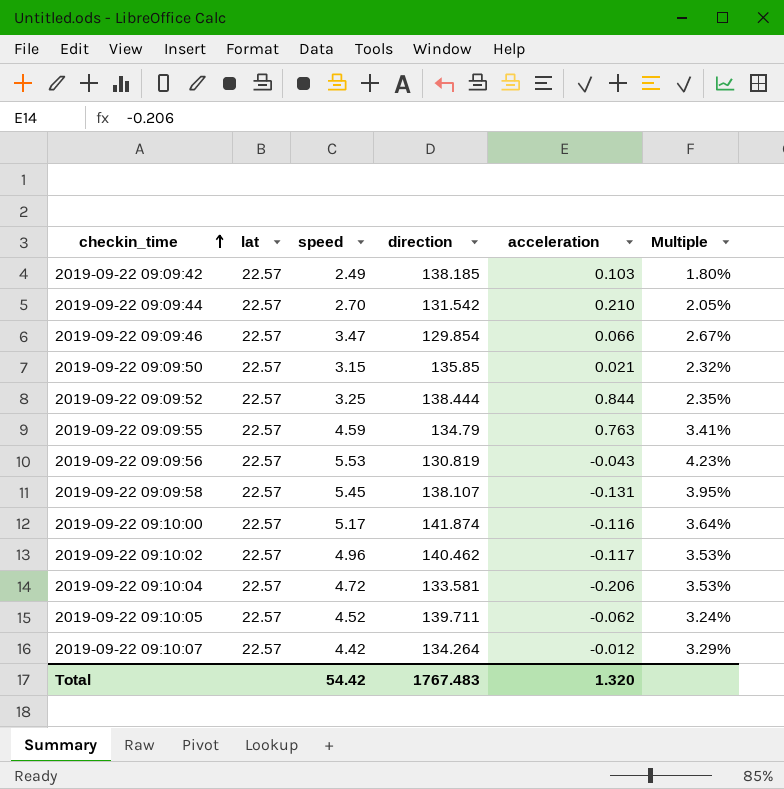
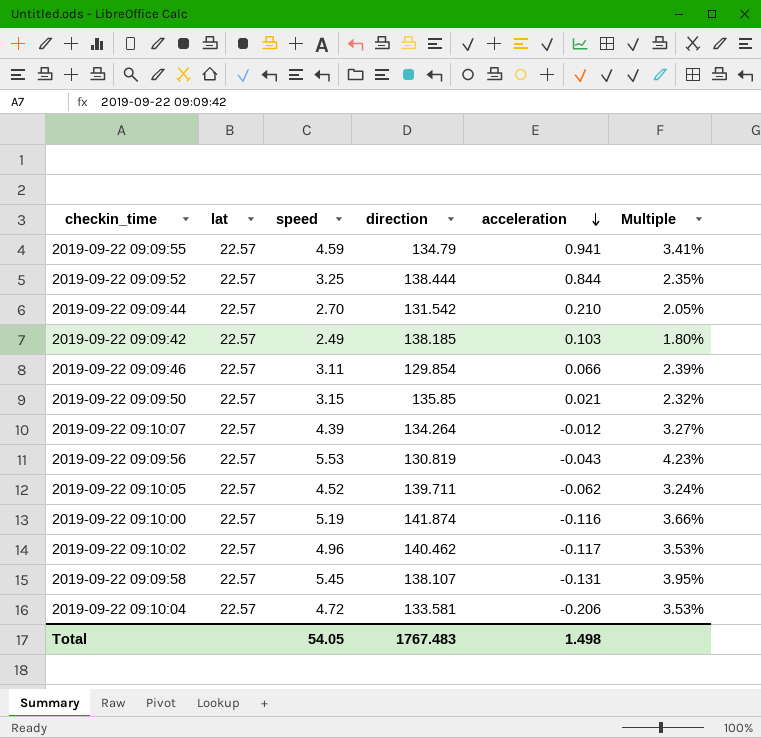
row order: checkin_time ascending -> acceleration descending
2019-09-22 09:09:55 | acceleration: 0.763 -> 0.941
2019-09-22 09:09:46 | speed: 3.47 -> 3.11
2019-09-22 09:09:46 | Multiple: 2.67% -> 2.39%
2019-09-22 09:10:07 | speed: 4.42 -> 4.39
2019-09-22 09:10:07 | Multiple: 3.29% -> 3.27%
2019-09-22 09:10:00 | speed: 5.17 -> 5.19
2019-09-22 09:10:00 | Multiple: 3.64% -> 3.66%
Total | speed: 54.42 -> 54.05
Total | acceleration: 1.320 -> 1.498

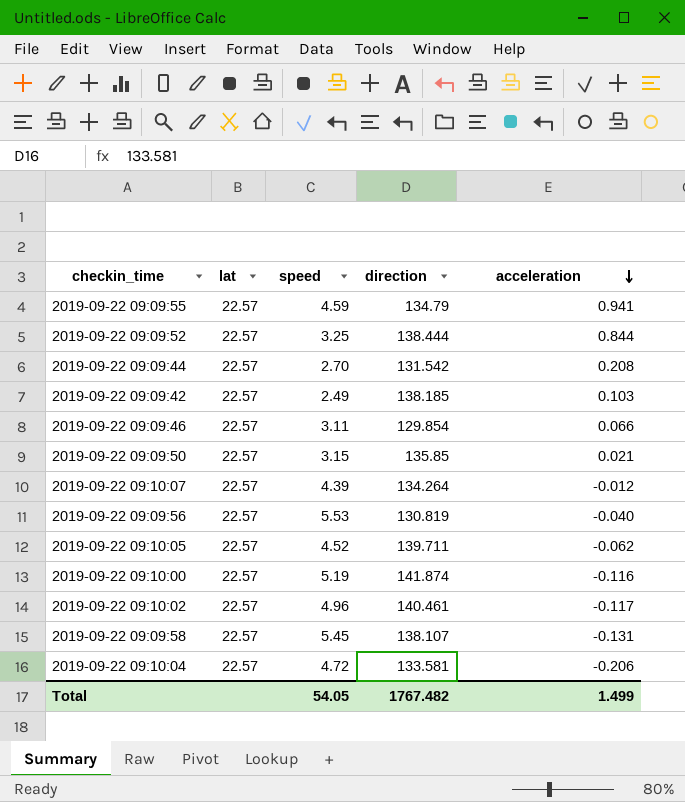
column Multiple | formula: [speed] / [direction] -> none
2019-09-22 09:09:44 | acceleration: 0.210 -> 0.208
2019-09-22 09:09:56 | acceleration: -0.043 -> -0.040
2019-09-22 09:10:02 | direction: 140.462 -> 140.461
Total | direction: 1767.483 -> 1767.482
Total | acceleration: 1.498 -> 1.499

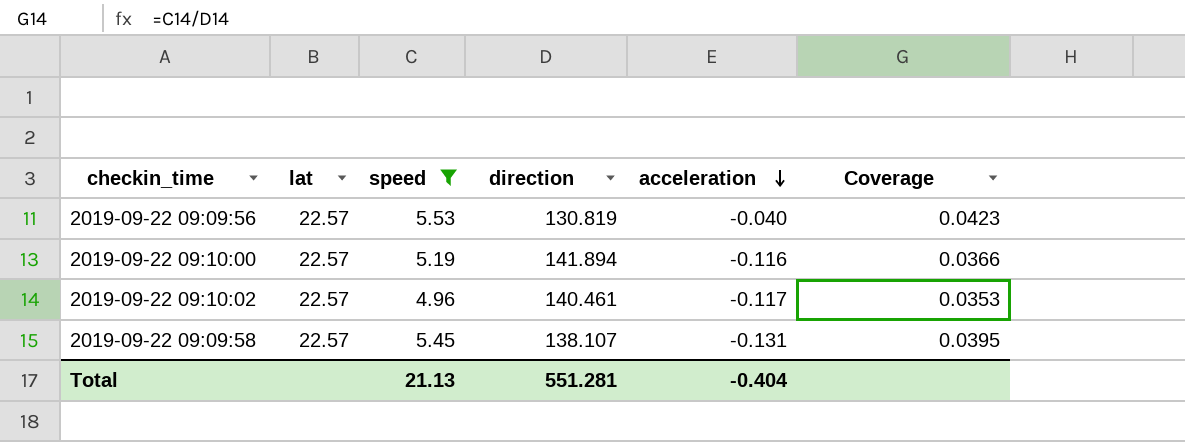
filter: none -> speed >= 4.96
column Coverage | formula: none -> [speed] / [direction]
2019-09-22 09:10:00 | direction: 141.874 -> 141.894
Total | speed: 54.05 -> 21.13
Total | direction: 1767.482 -> 551.281
Total | acceleration: 1.499 -> -0.404

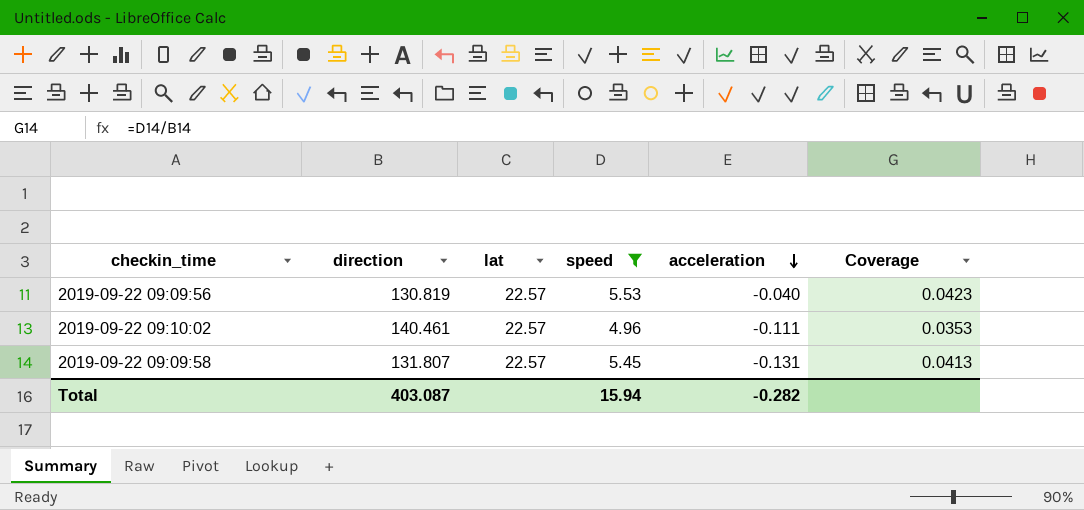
column direction | position: 4 -> 2
row 2019-09-22 09:10:00: 22.57 | 5.19 | 141.894 | -0.116 | 0.0366 -> none
2019-09-22 09:10:02 | acceleration: -0.117 -> -0.111
2019-09-22 09:09:58 | direction: 138.107 -> 131.807
2019-09-22 09:09:58 | Coverage: 0.0395 -> 0.0413
Total | direction: 551.281 -> 403.087
Total | speed: 21.13 -> 15.94
Total | acceleration: -0.404 -> -0.282

